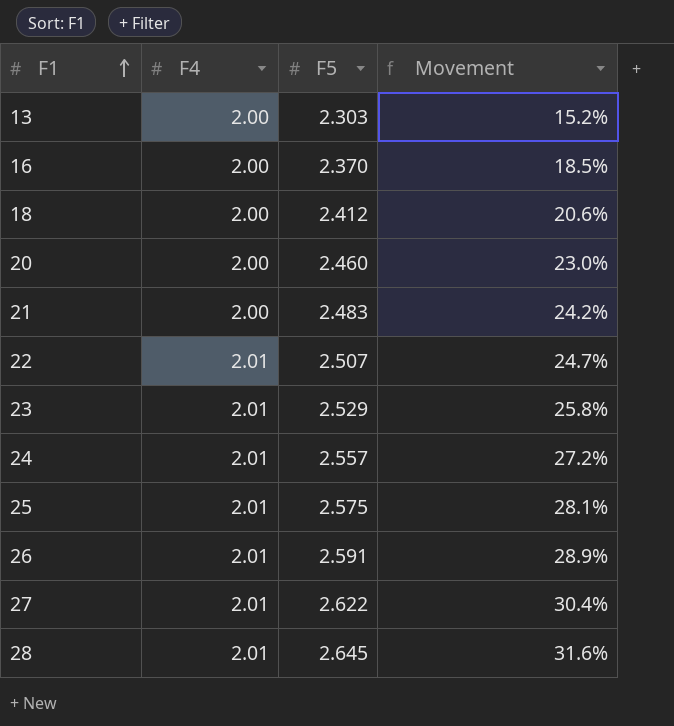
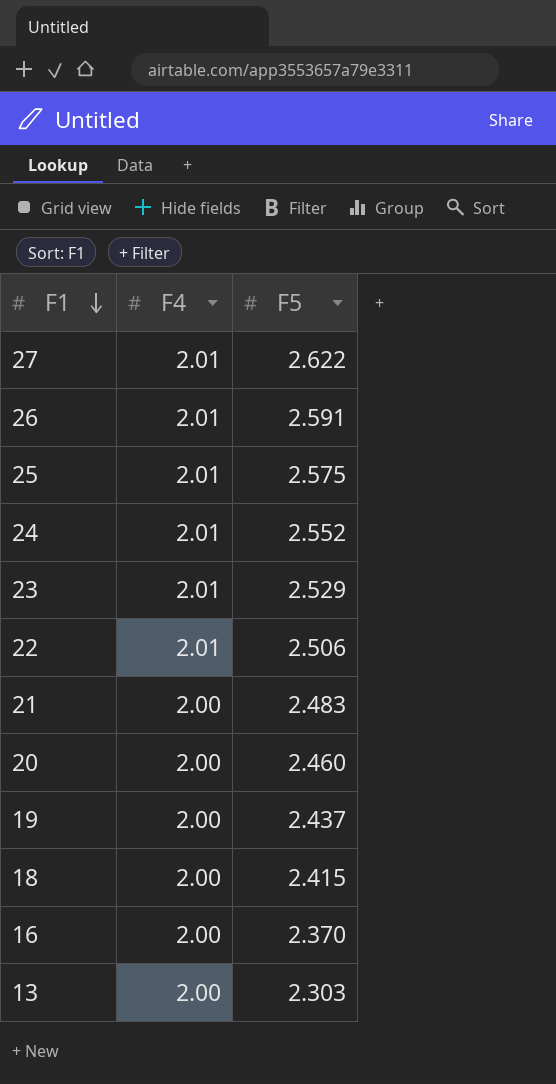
row order: F1 ascending -> F1 descending
column Movement | formula: ([F5] - [F4]) / [F4] -> none
row 28: 2.01 | 2.645 | 31.6% -> none
24 | F5: 2.557 -> 2.552
22 | F5: 2.507 -> 2.506
row 19: none -> 2.00 | 2.437
18 | F5: 2.412 -> 2.415

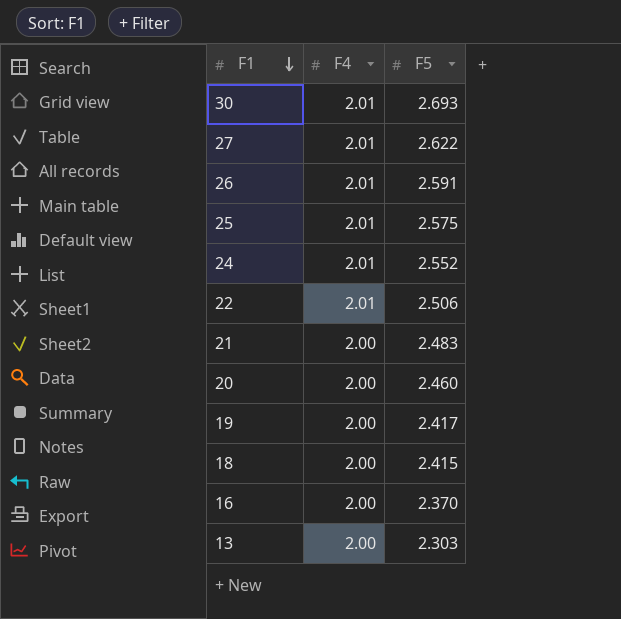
row 23: 2.01 | 2.529 -> none
row 30: none -> 2.01 | 2.693
19 | F5: 2.437 -> 2.417

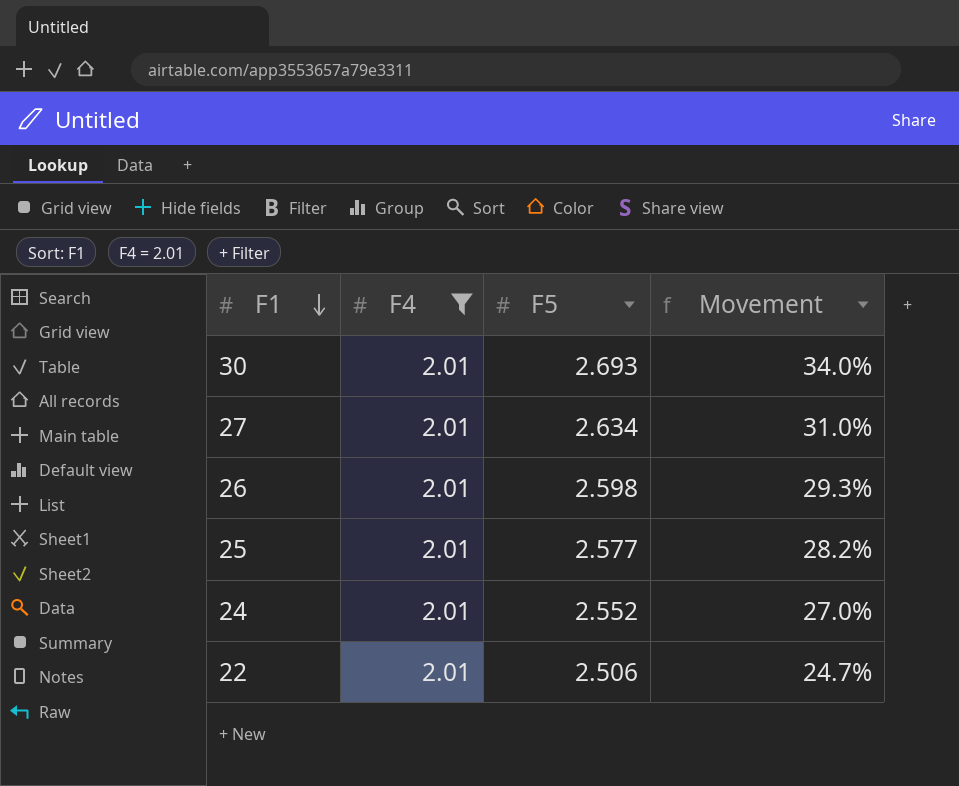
filter: none -> F4 = 2.01
column Movement | formula: none -> ([F5] - [F4]) / [F4]
27 | F5: 2.622 -> 2.634
26 | F5: 2.591 -> 2.598
25 | F5: 2.575 -> 2.577

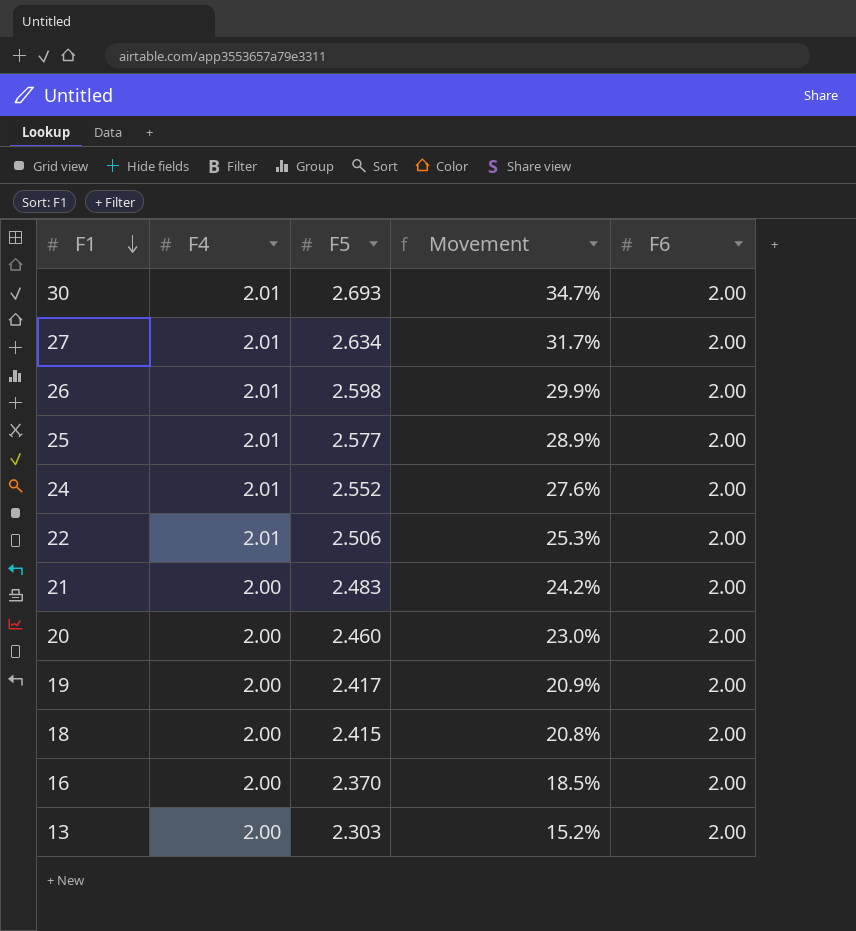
filter: F4 = 2.01 -> none
column Movement | formula: ([F5] - [F4]) / [F4] -> ([F5] - [F6]) / [F6]
column F6 | position: none -> 5

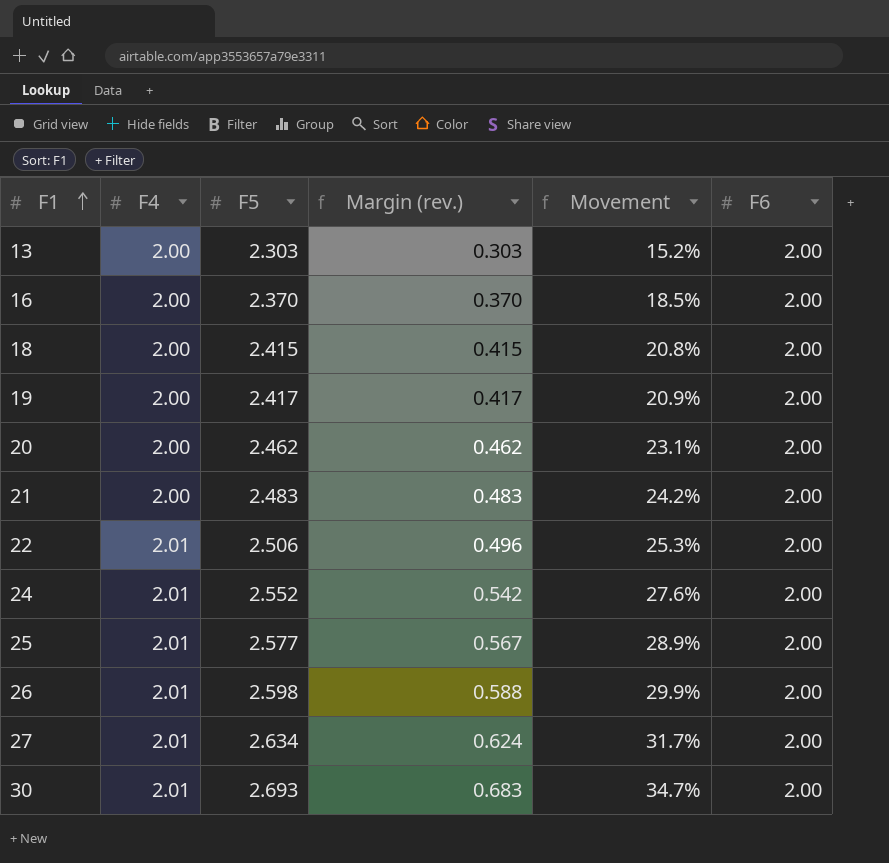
row order: F1 descending -> F1 ascending
column Margin (rev.) | formula: none -> [F5] - [F4]
20 | F5: 2.460 -> 2.462
20 | Movement: 23.0% -> 23.1%

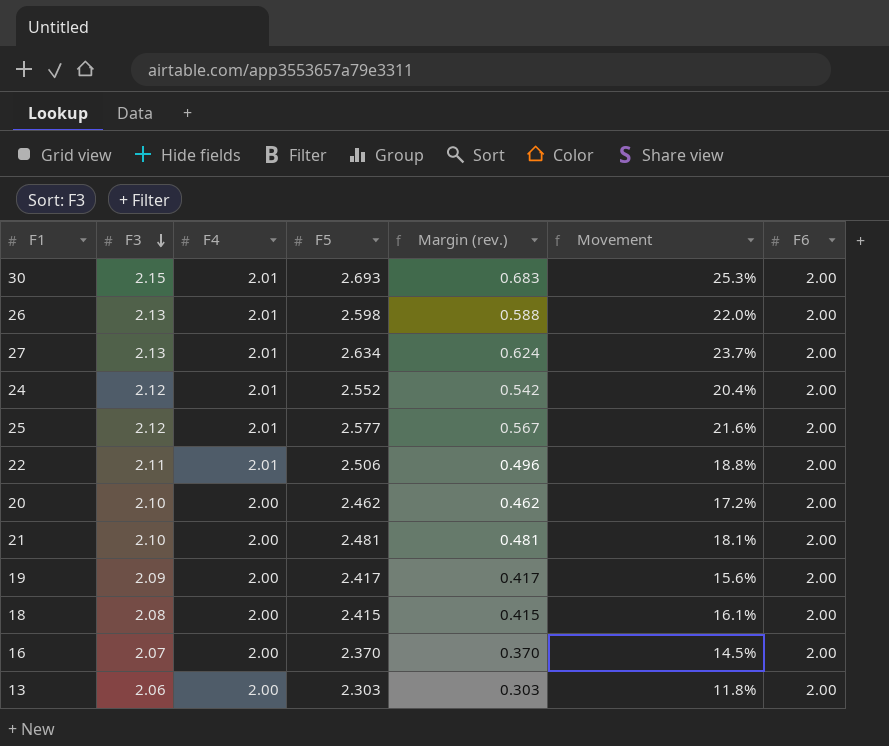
row order: F1 ascending -> F3 descending
column F3 | position: none -> 2
column Movement | formula: ([F5] - [F6]) / [F6] -> ([F5] - [F3]) / [F3]
21 | F5: 2.483 -> 2.481
21 | Margin (rev.): 0.483 -> 0.481

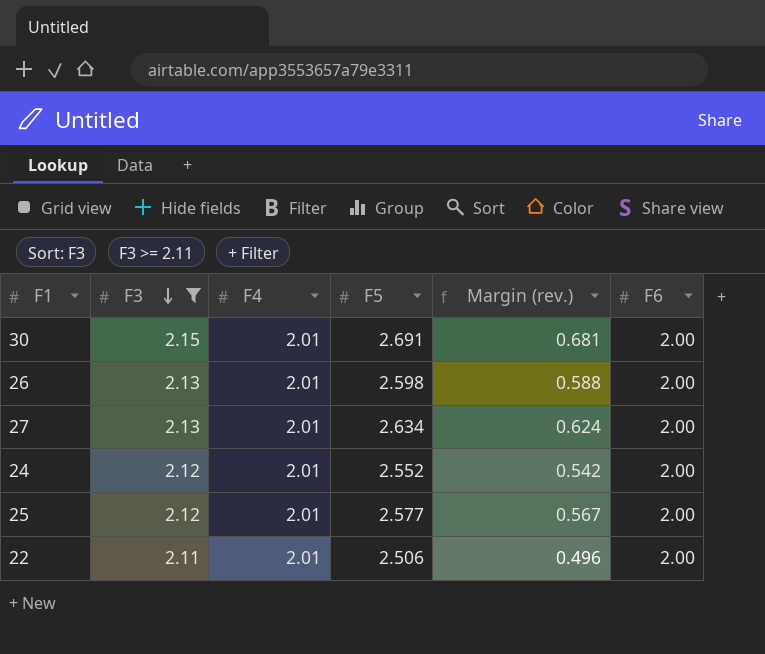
filter: none -> F3 >= 2.11
column Movement | formula: ([F5] - [F3]) / [F3] -> none
30 | F5: 2.693 -> 2.691
30 | Margin (rev.): 0.683 -> 0.681

